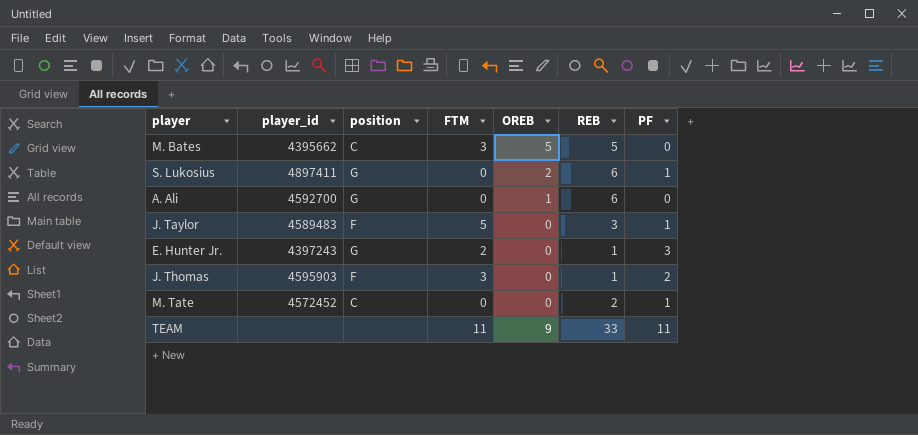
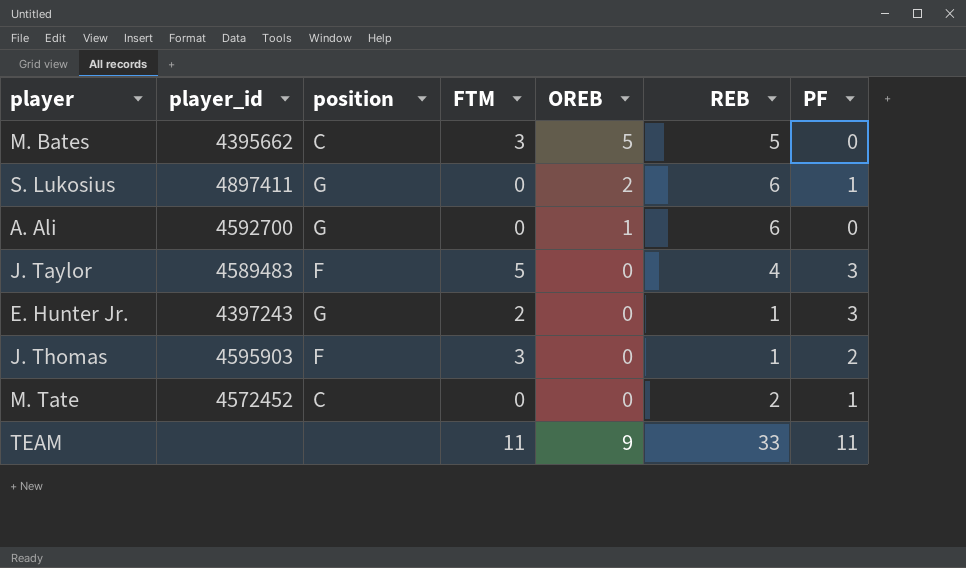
J. Taylor | REB: 3 -> 4
J. Taylor | PF: 1 -> 3

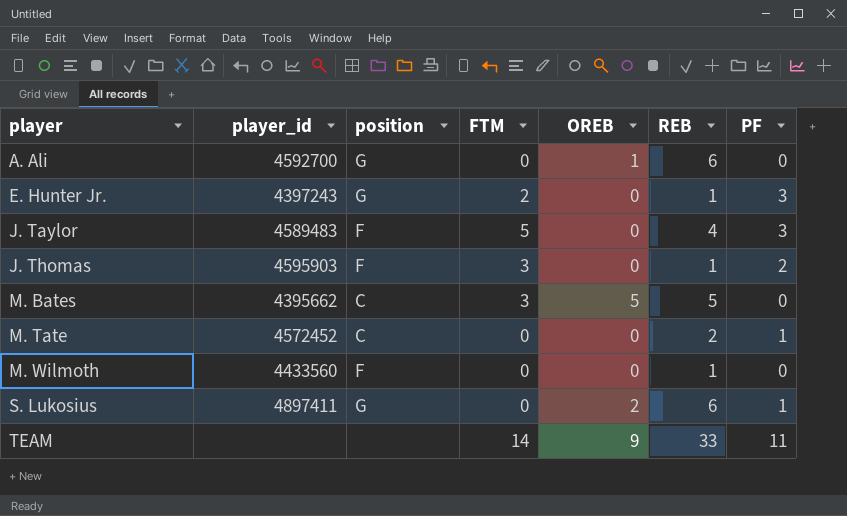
row order: none -> player ascending
row M. Wilmoth: none -> 4433560 | F | 0 | 0 | 1 | 0
TEAM | FTM: 11 -> 14

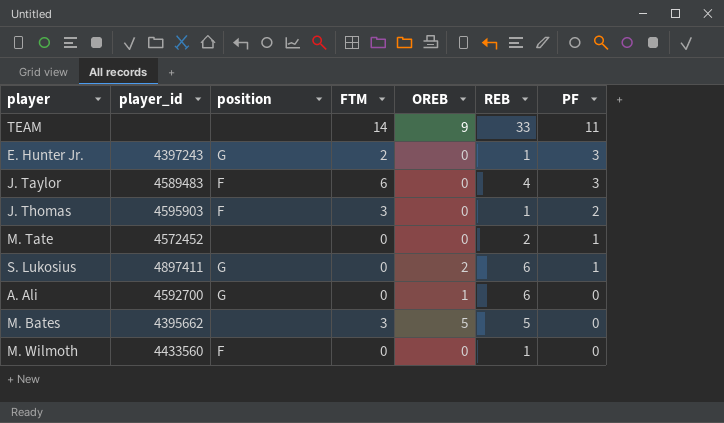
row order: player ascending -> PF descending
J. Taylor | FTM: 5 -> 6
M. Tate | position: C -> none
M. Bates | position: C -> none

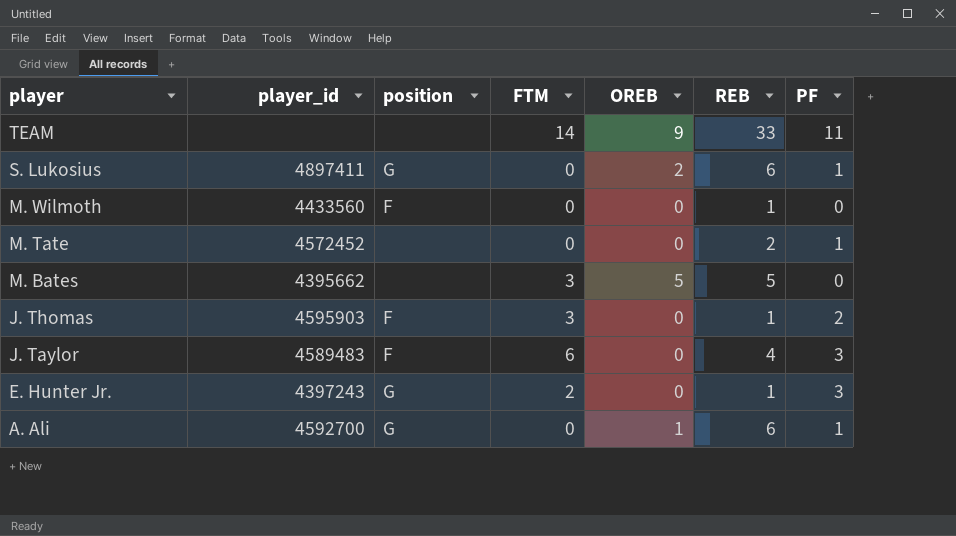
row order: PF descending -> player descending
A. Ali | PF: 0 -> 1

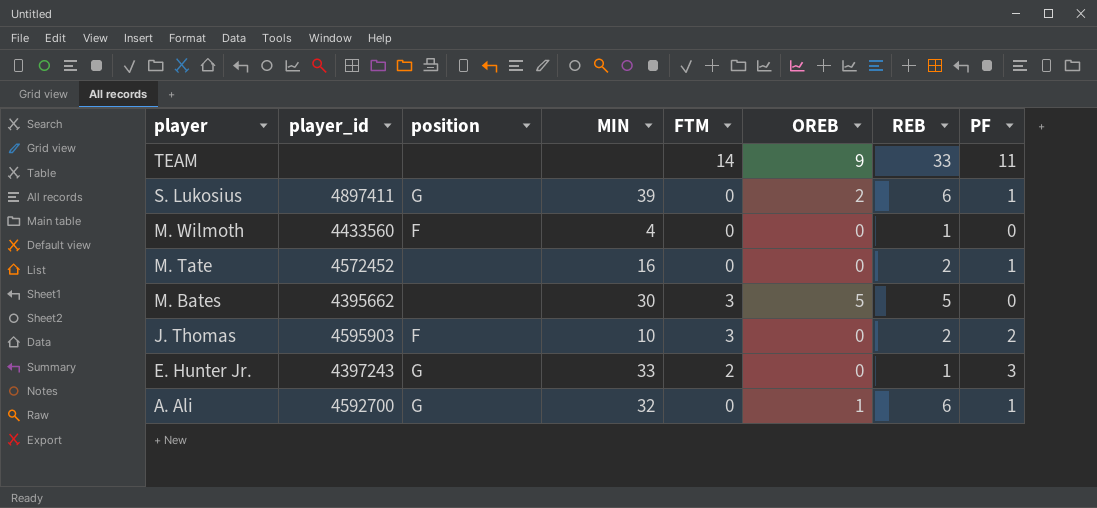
column MIN | position: none -> 4
row J. Taylor: 4589483 | F | 6 | 0 | 4 | 3 -> none
J. Thomas | REB: 1 -> 2

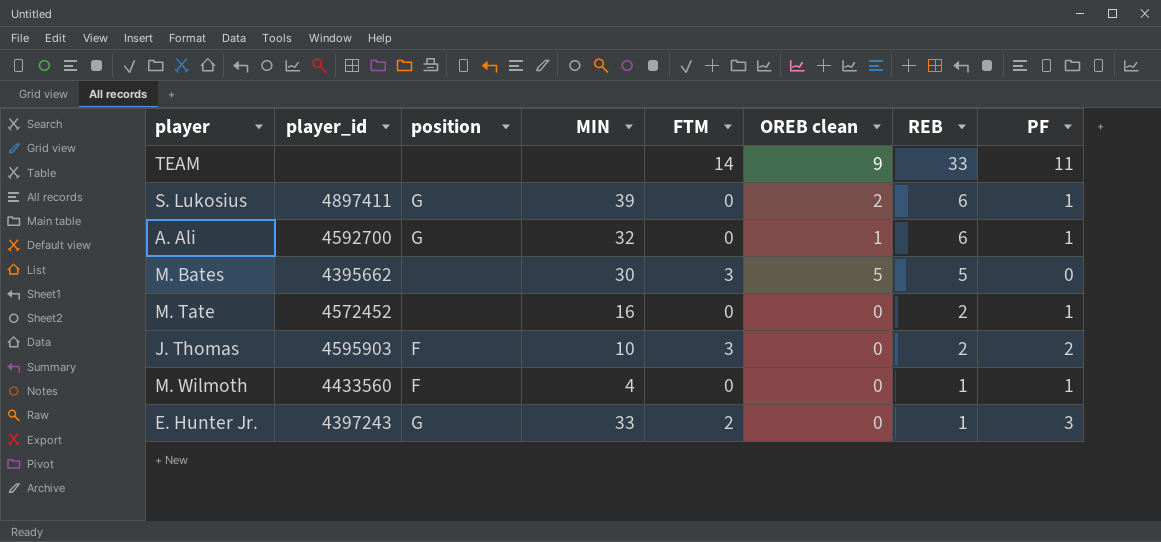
row order: player descending -> REB descending
column name: OREB -> OREB clean
M. Wilmoth | PF: 0 -> 1

